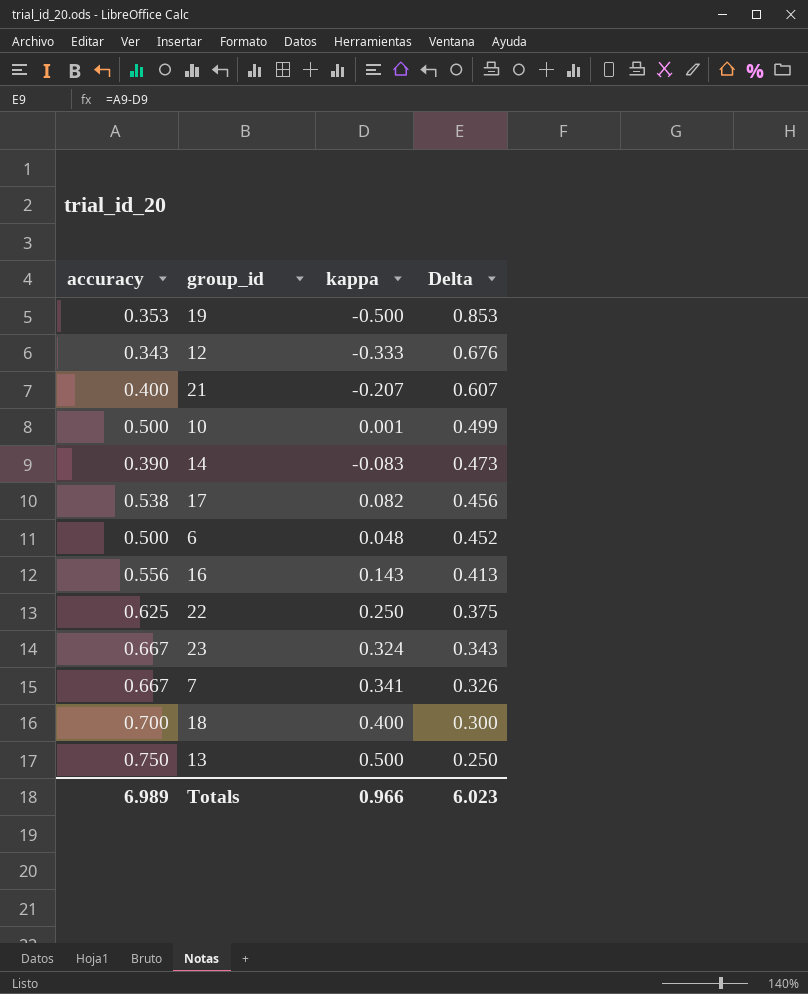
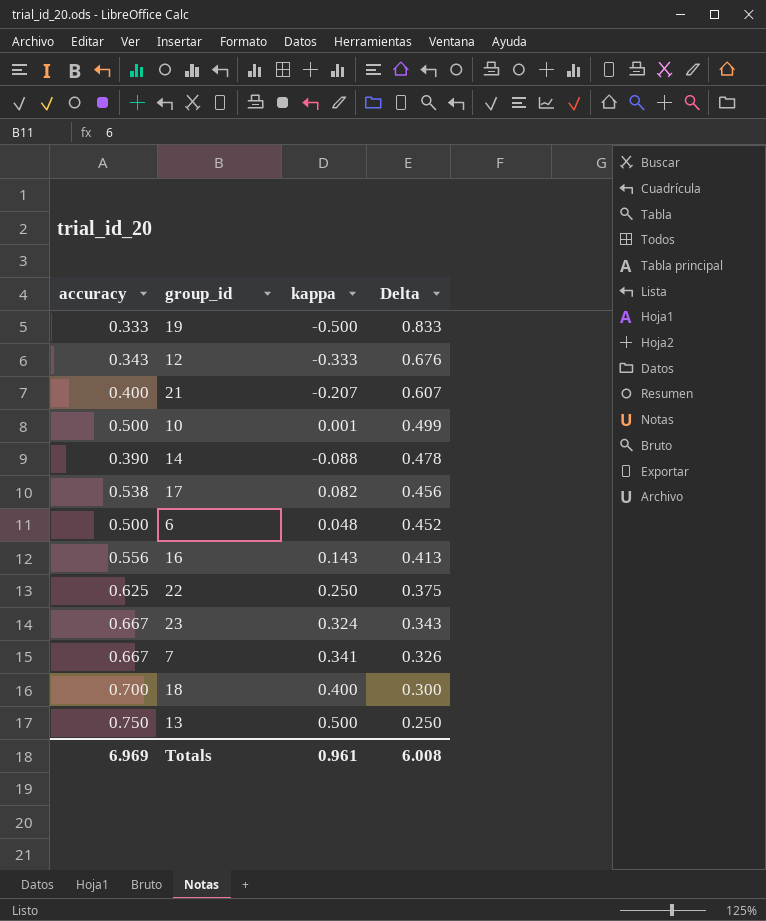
19 | accuracy: 0.353 -> 0.333
19 | Delta: 0.853 -> 0.833
14 | kappa: -0.083 -> -0.088
14 | Delta: 0.473 -> 0.478
Totals | accuracy: 6.989 -> 6.969
Totals | kappa: 0.966 -> 0.961
Totals | Delta: 6.023 -> 6.008

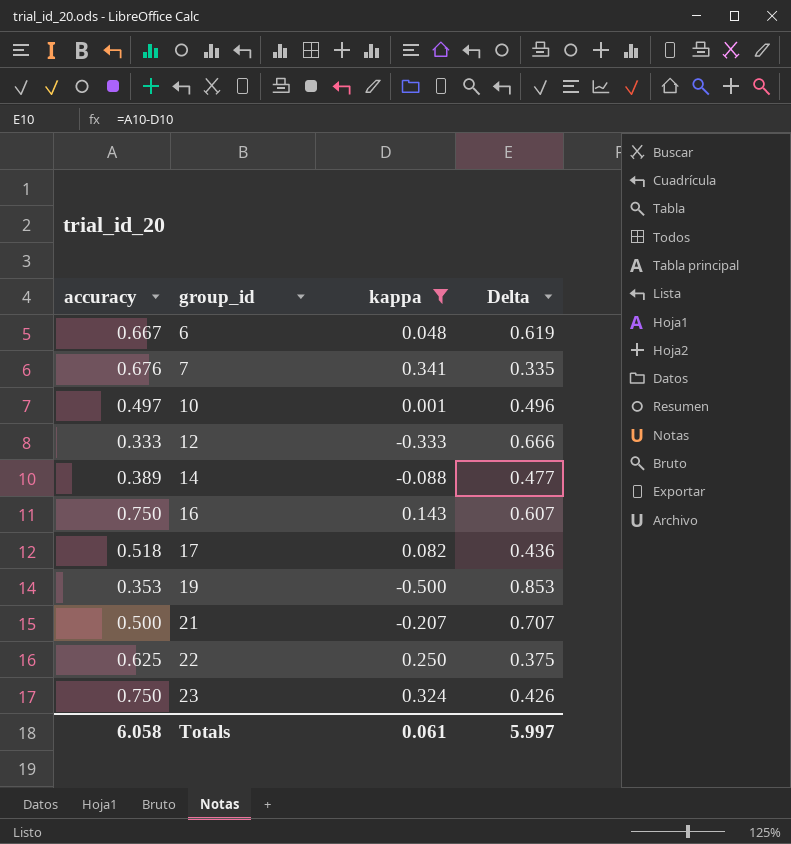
filter: none -> kappa <= 0.341
row order: Delta descending -> group_id ascending
6 | accuracy: 0.500 -> 0.667
6 | Delta: 0.452 -> 0.619
7 | accuracy: 0.667 -> 0.676
7 | Delta: 0.326 -> 0.335
10 | accuracy: 0.500 -> 0.497
10 | Delta: 0.499 -> 0.496
12 | accuracy: 0.343 -> 0.333
12 | Delta: 0.676 -> 0.666
14 | accuracy: 0.390 -> 0.389
14 | Delta: 0.478 -> 0.477
16 | accuracy: 0.556 -> 0.750
16 | Delta: 0.413 -> 0.607
17 | accuracy: 0.538 -> 0.518
17 | Delta: 0.456 -> 0.436
19 | accuracy: 0.333 -> 0.353
19 | Delta: 0.833 -> 0.853
21 | accuracy: 0.400 -> 0.500
21 | Delta: 0.607 -> 0.707
23 | accuracy: 0.667 -> 0.750
23 | Delta: 0.343 -> 0.426
Totals | accuracy: 6.969 -> 6.058
Totals | kappa: 0.961 -> 0.061
Totals | Delta: 6.008 -> 5.997

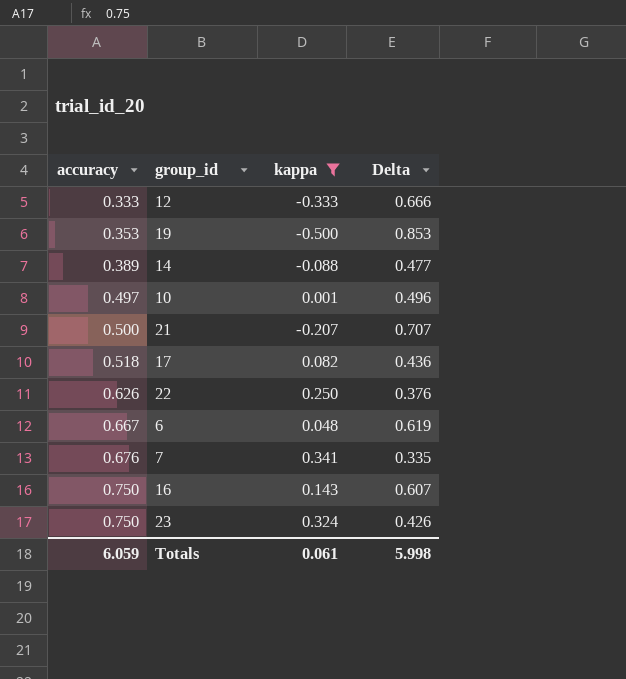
row order: group_id ascending -> accuracy ascending
22 | accuracy: 0.625 -> 0.626
22 | Delta: 0.375 -> 0.376
Totals | accuracy: 6.058 -> 6.059
Totals | Delta: 5.997 -> 5.998

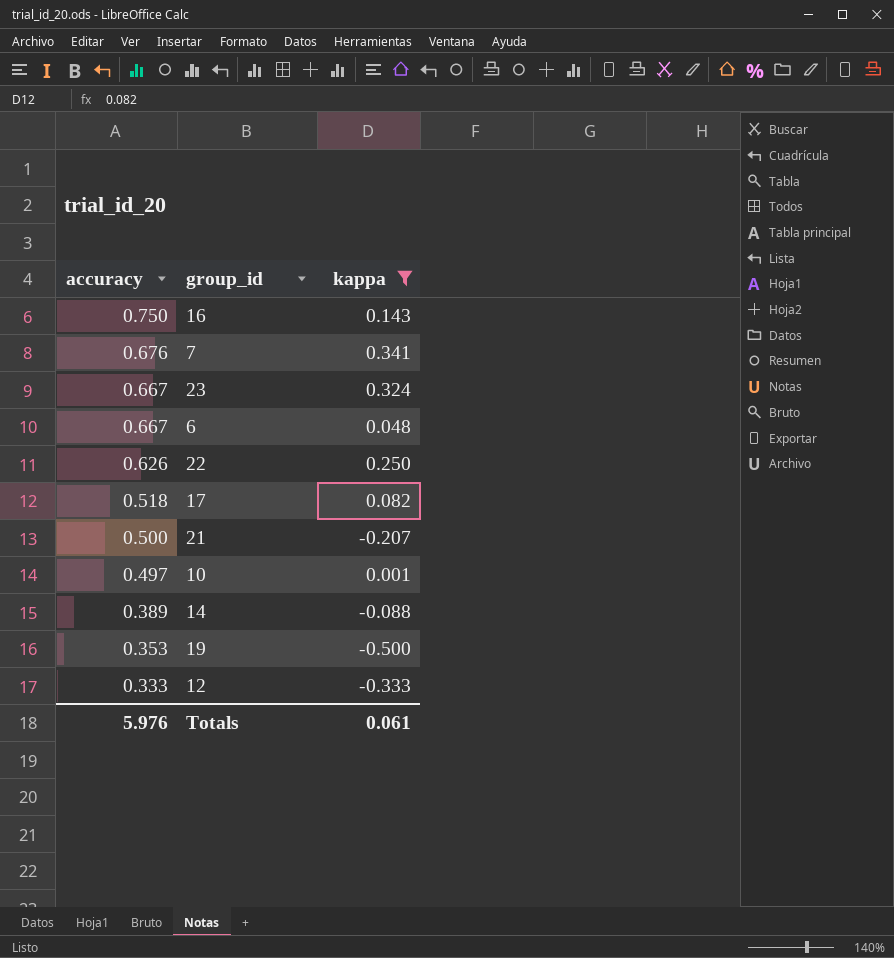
row order: accuracy ascending -> accuracy descending
column Delta | formula: [accuracy] - [kappa] -> none
23 | accuracy: 0.750 -> 0.667
Totals | accuracy: 6.059 -> 5.976

